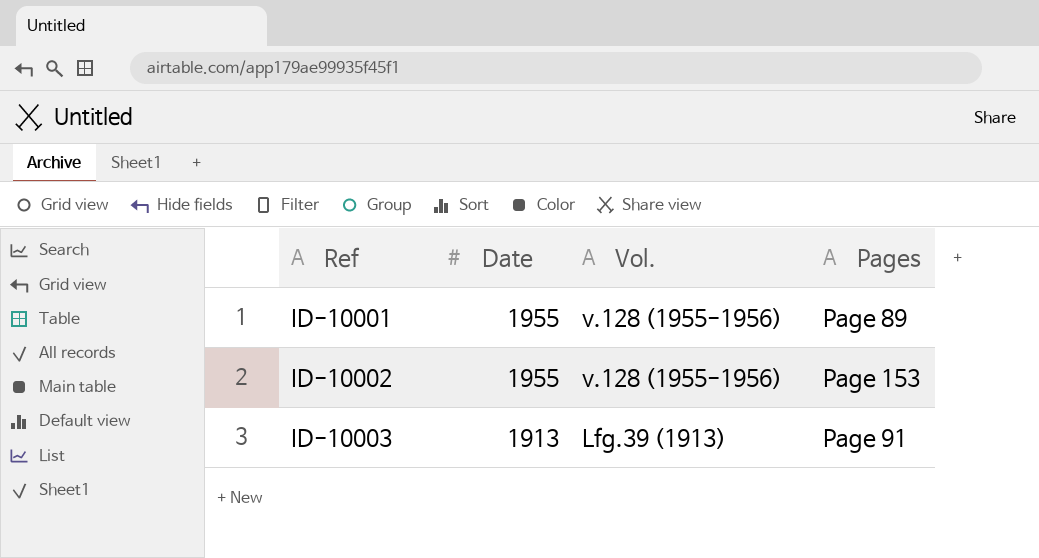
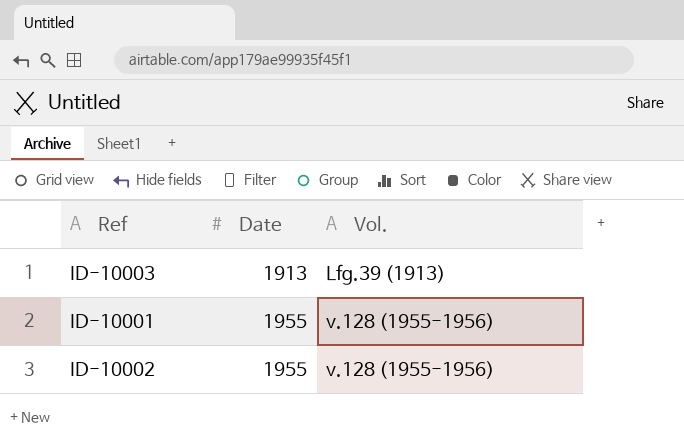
row order: Ref ascending -> Date ascending
column Pages | position: 4 -> none

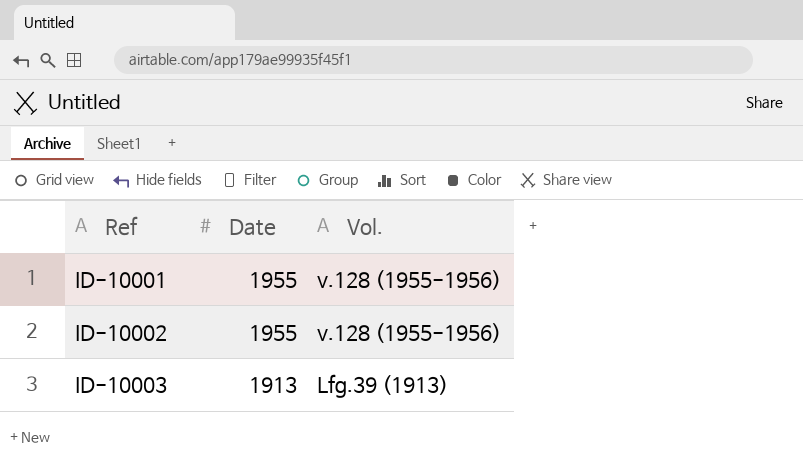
row order: Date ascending -> Ref ascending

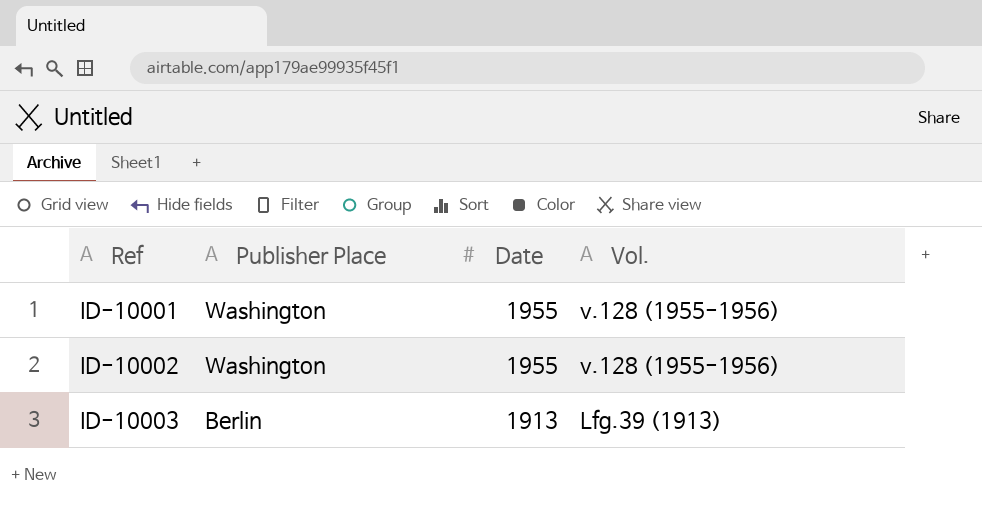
column Publisher Place | position: none -> 2

